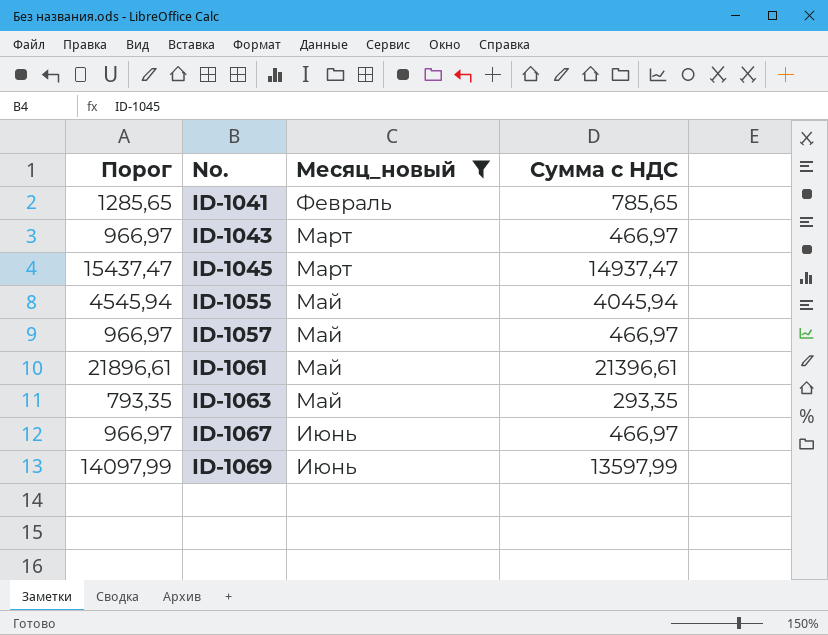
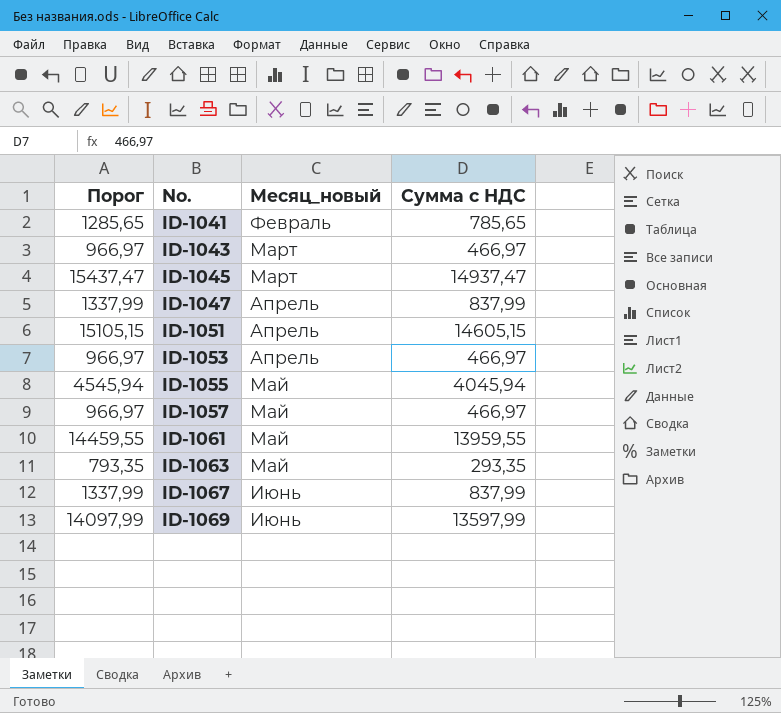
filter: Месяц_новый != Апрель -> none
ID-1061 | Порог: 21896,61 -> 14459,55
ID-1061 | Сумма с НДС: 21396,61 -> 13959,55
ID-1067 | Порог: 966,97 -> 1337,99
ID-1067 | Сумма с НДС: 466,97 -> 837,99

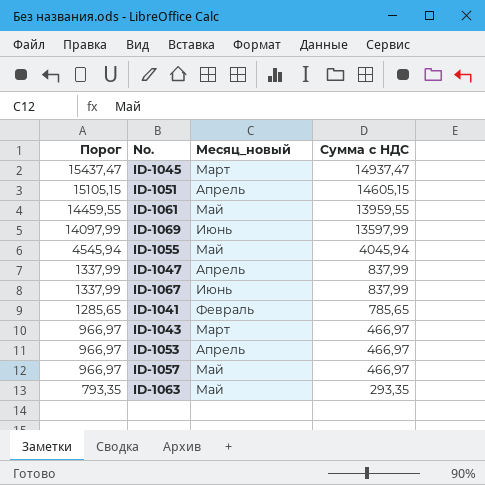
row order: No. ascending -> Порог descending

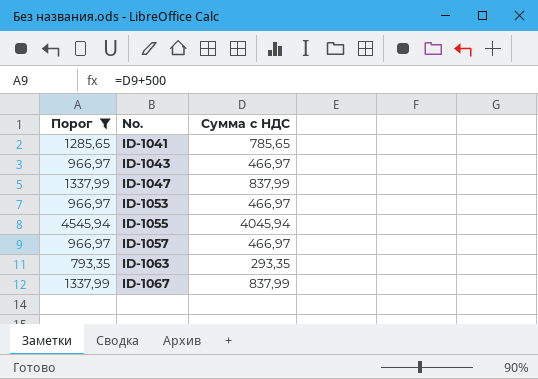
filter: none -> Порог <= 4545,94
row order: Порог descending -> No. ascending
column Месяц_новый | position: 3 -> none

